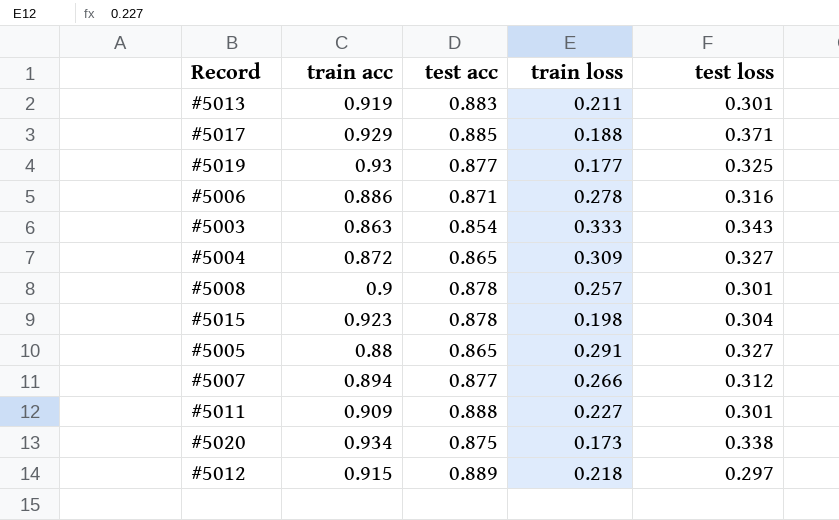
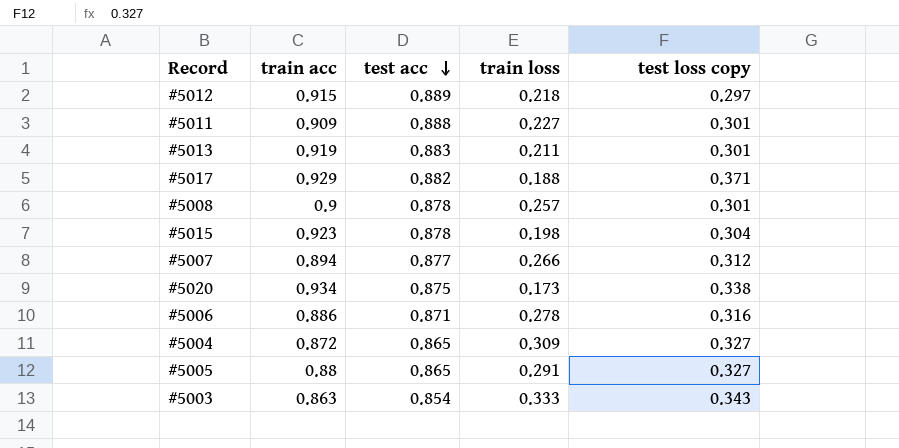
row order: none -> test acc descending
column name: test loss -> test loss copy
row #5019: 0.93 | 0.877 | 0.177 | 0.325 -> none
#5017 | test acc: 0.885 -> 0.882

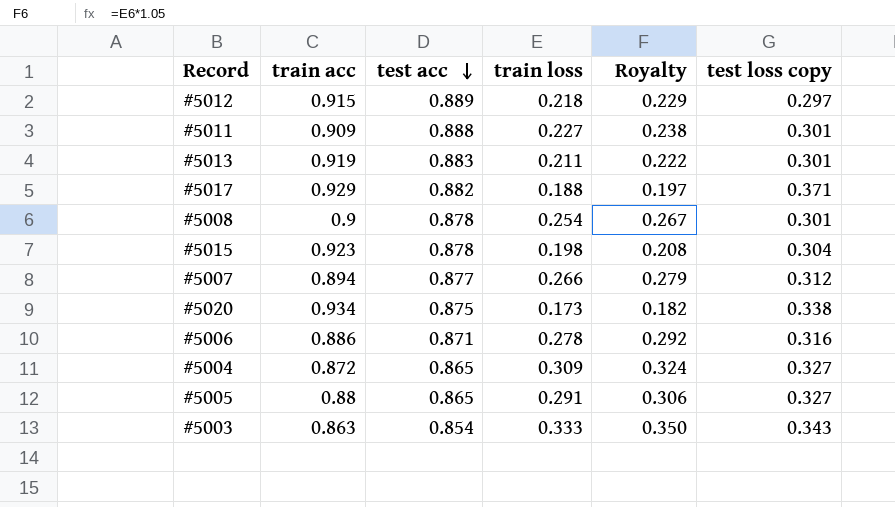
column Royalty | formula: none -> [train loss] * 1.05
#5008 | train loss: 0.257 -> 0.254

